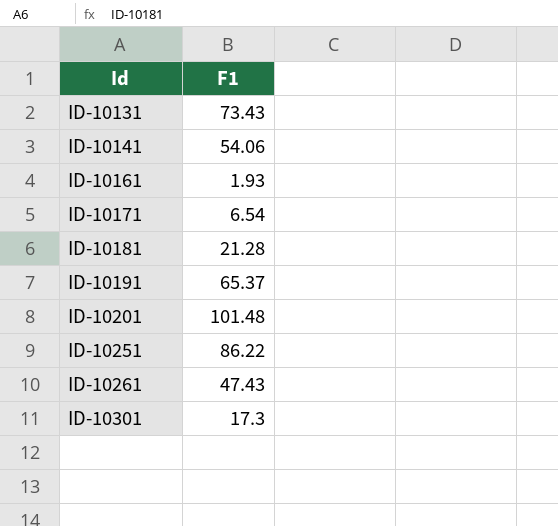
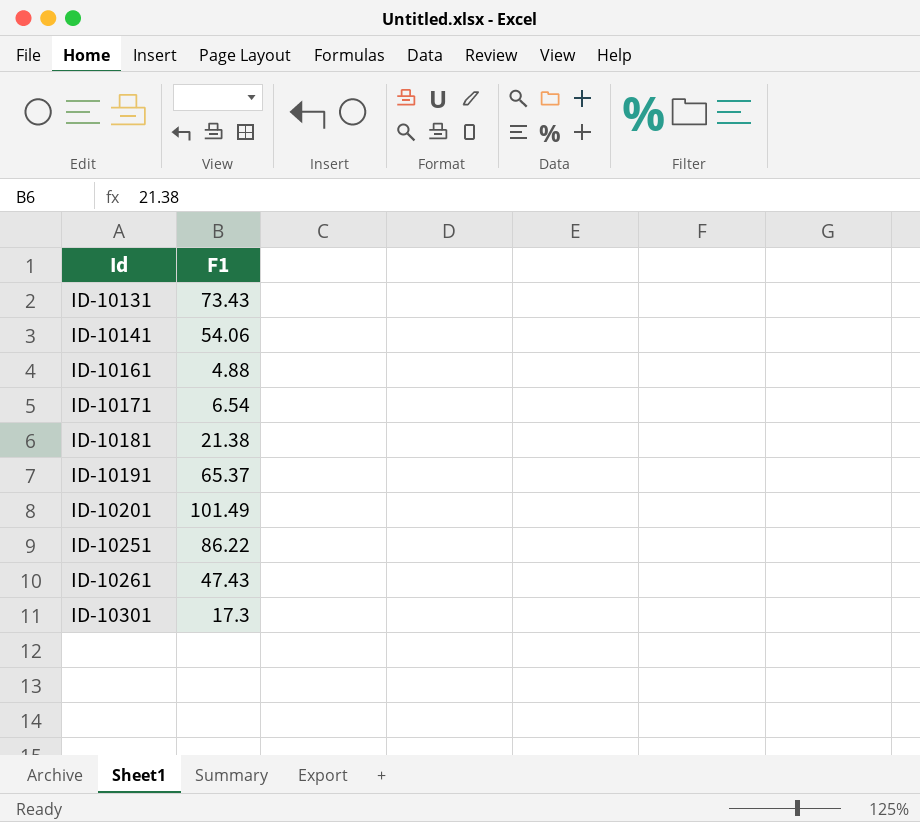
ID-10161 | F1: 1.93 -> 4.88
ID-10181 | F1: 21.28 -> 21.38
ID-10201 | F1: 101.48 -> 101.49

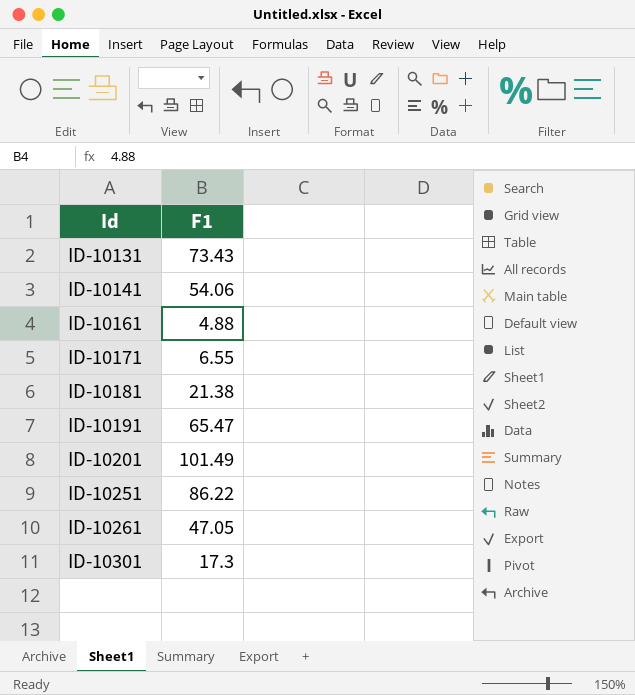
ID-10171 | F1: 6.54 -> 6.55
ID-10191 | F1: 65.37 -> 65.47
ID-10261 | F1: 47.43 -> 47.05

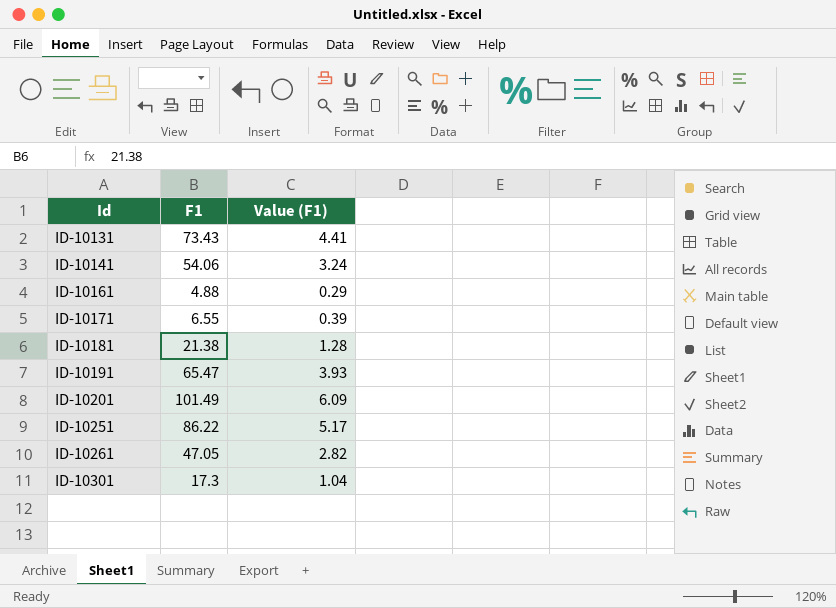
column Value (F1) | formula: none -> [F1] * 0.06

